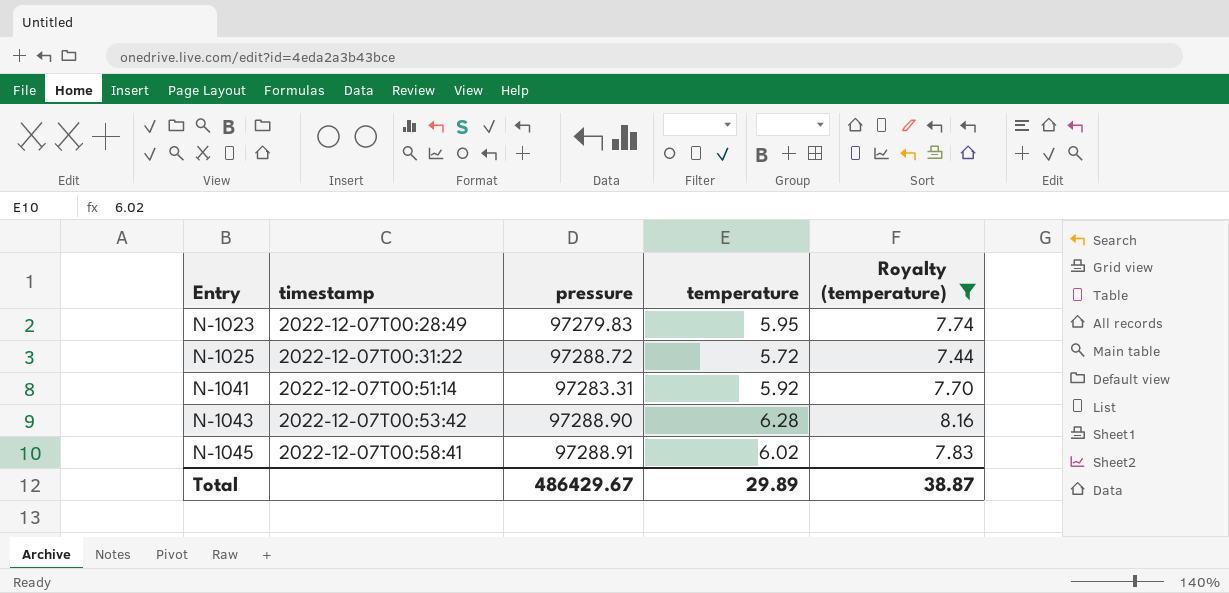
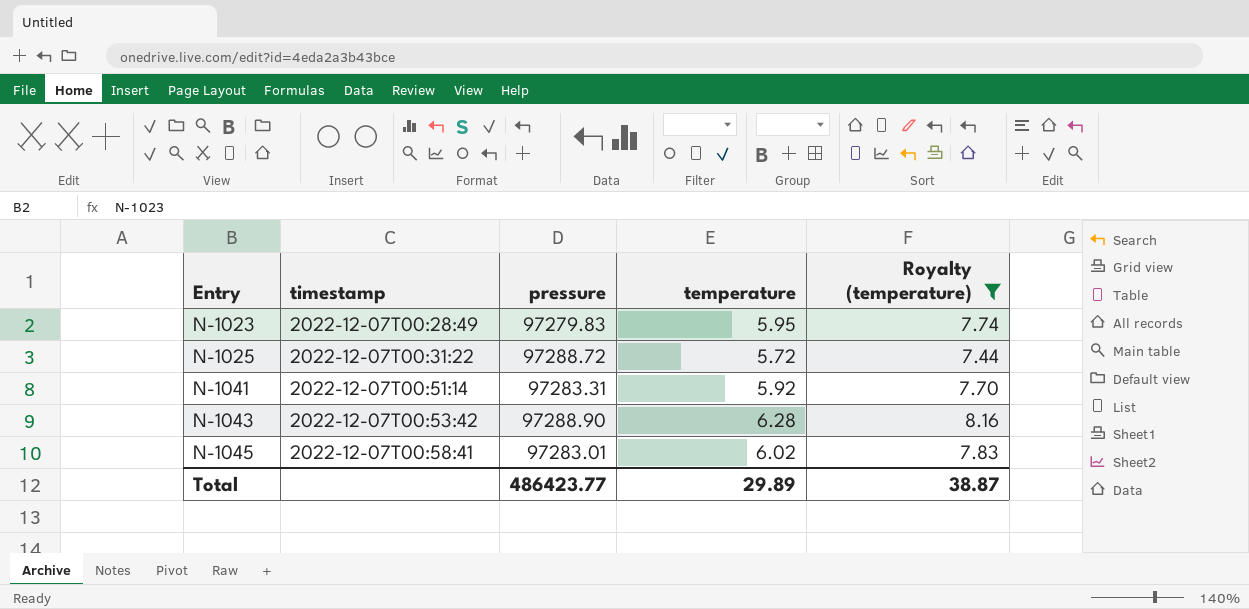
N-1045 | pressure: 97288.91 -> 97283.01
Total | pressure: 486429.67 -> 486423.77

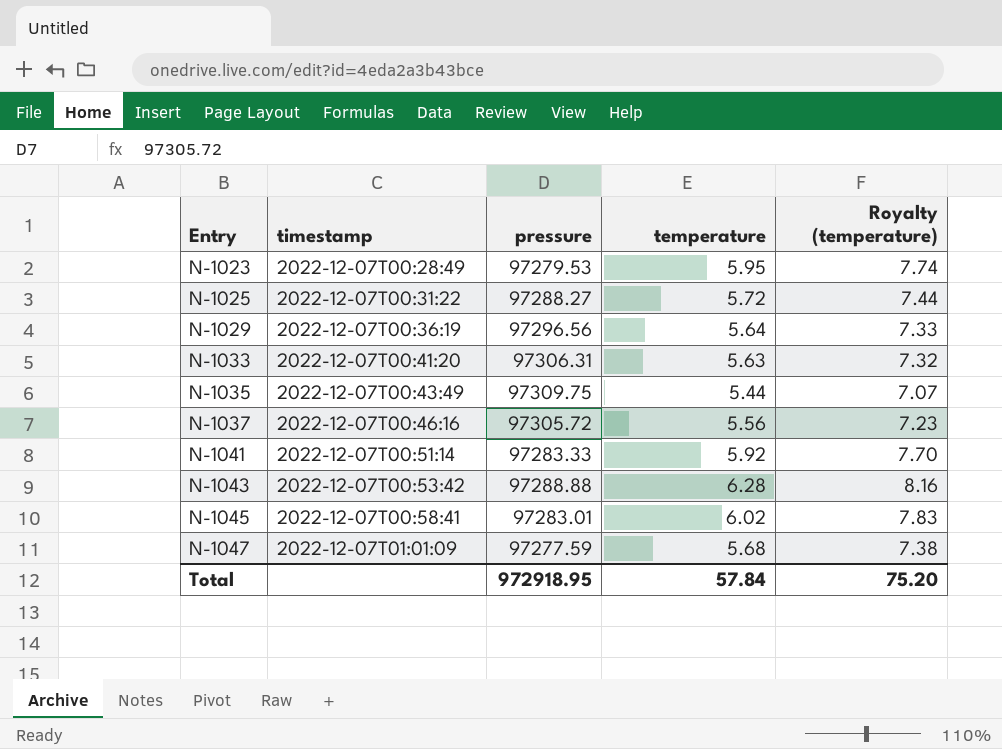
filter: Royalty (temperature) >= 7.44 -> none
N-1023 | pressure: 97279.83 -> 97279.53
N-1025 | pressure: 97288.72 -> 97288.27
N-1041 | pressure: 97283.31 -> 97283.33
N-1043 | pressure: 97288.90 -> 97288.88
Total | pressure: 486423.77 -> 972918.95
Total | temperature: 29.89 -> 57.84
Total | Royalty (temperature): 38.87 -> 75.20

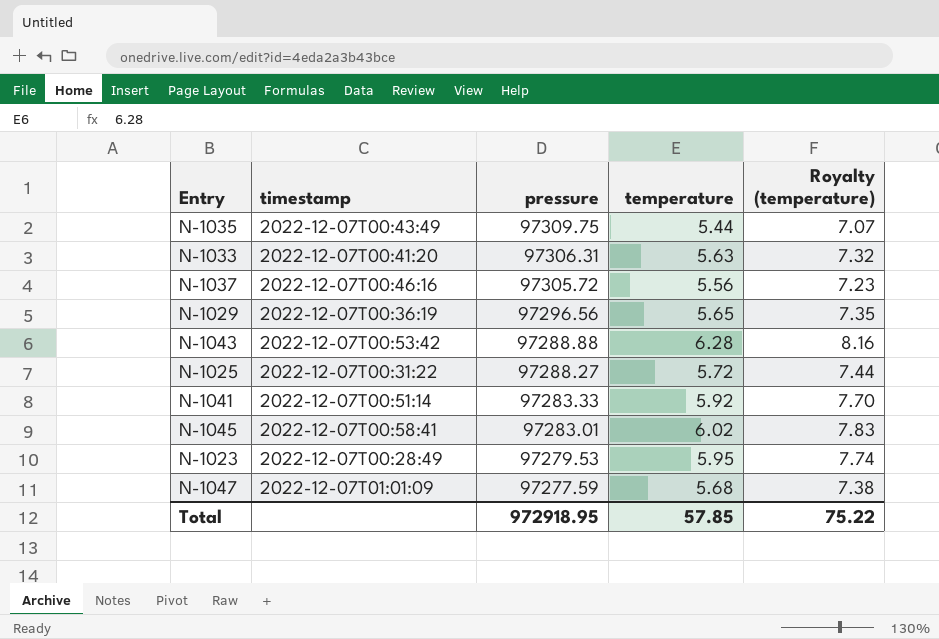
row order: Entry ascending -> pressure descending
N-1029 | temperature: 5.64 -> 5.65
N-1029 | Royalty (temperature): 7.33 -> 7.35
Total | temperature: 57.84 -> 57.85
Total | Royalty (temperature): 75.20 -> 75.22

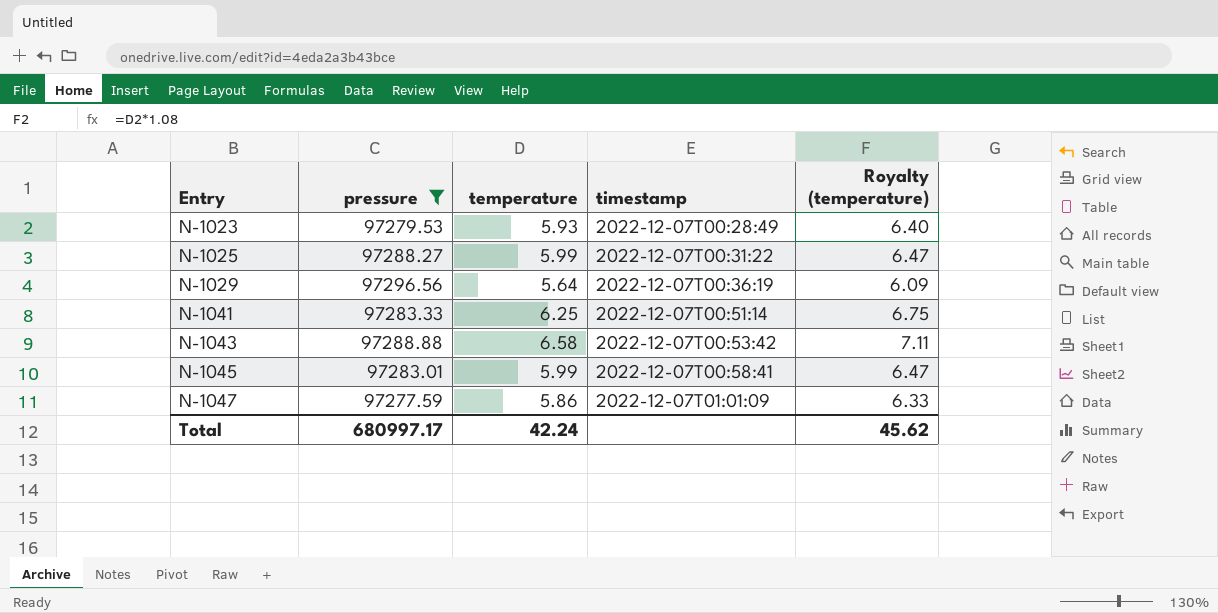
filter: none -> pressure <= 97296.56
row order: pressure descending -> Entry ascending
column timestamp | position: 2 -> 4
column Royalty (temperature) | formula: [temperature] * 1.3 -> [temperature] * 1.08
N-1023 | temperature: 5.95 -> 5.93
N-1025 | temperature: 5.72 -> 5.99
N-1029 | temperature: 5.65 -> 5.64
N-1041 | temperature: 5.92 -> 6.25
N-1043 | temperature: 6.28 -> 6.58
N-1045 | temperature: 6.02 -> 5.99
N-1047 | temperature: 5.68 -> 5.86
Total | pressure: 972918.95 -> 680997.17
Total | temperature: 57.85 -> 42.24
Total | Royalty (temperature): 75.22 -> 45.62

